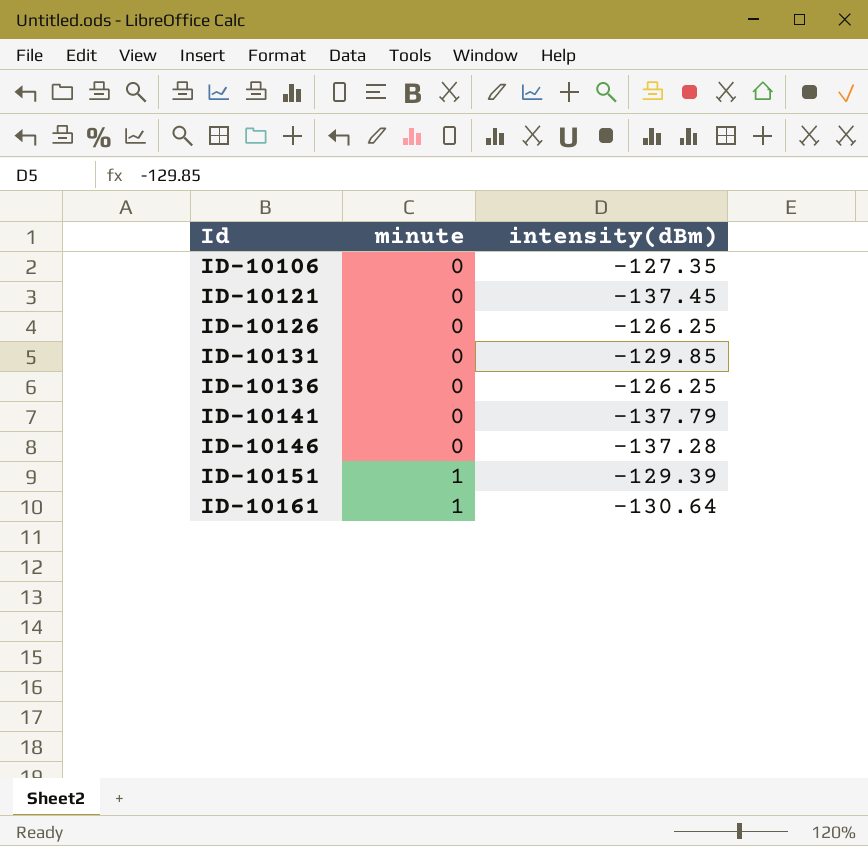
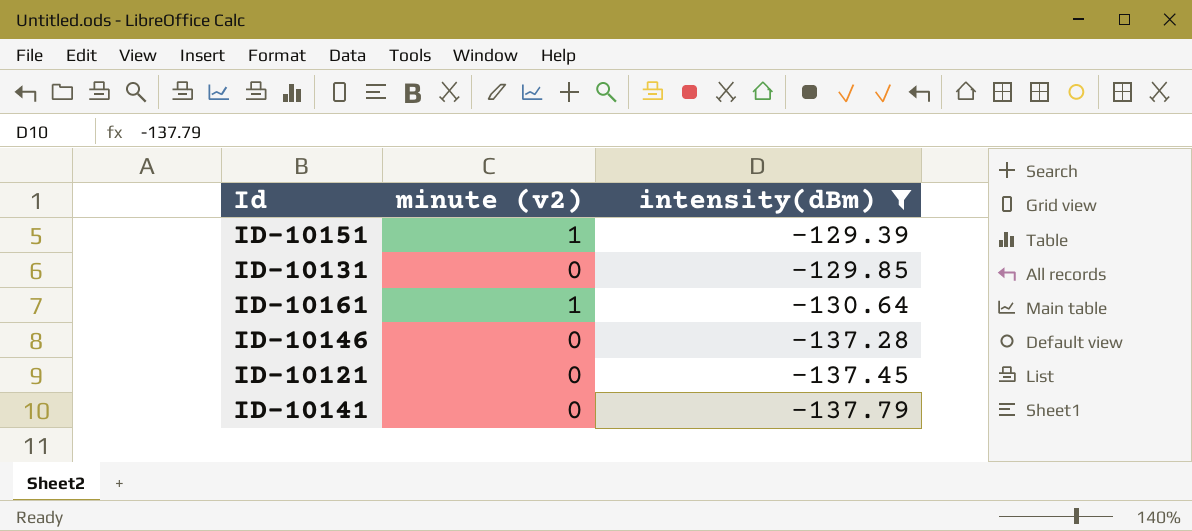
filter: none -> intensity(dBm) <= -129.39
row order: Id ascending -> intensity(dBm) descending
column name: minute -> minute (v2)

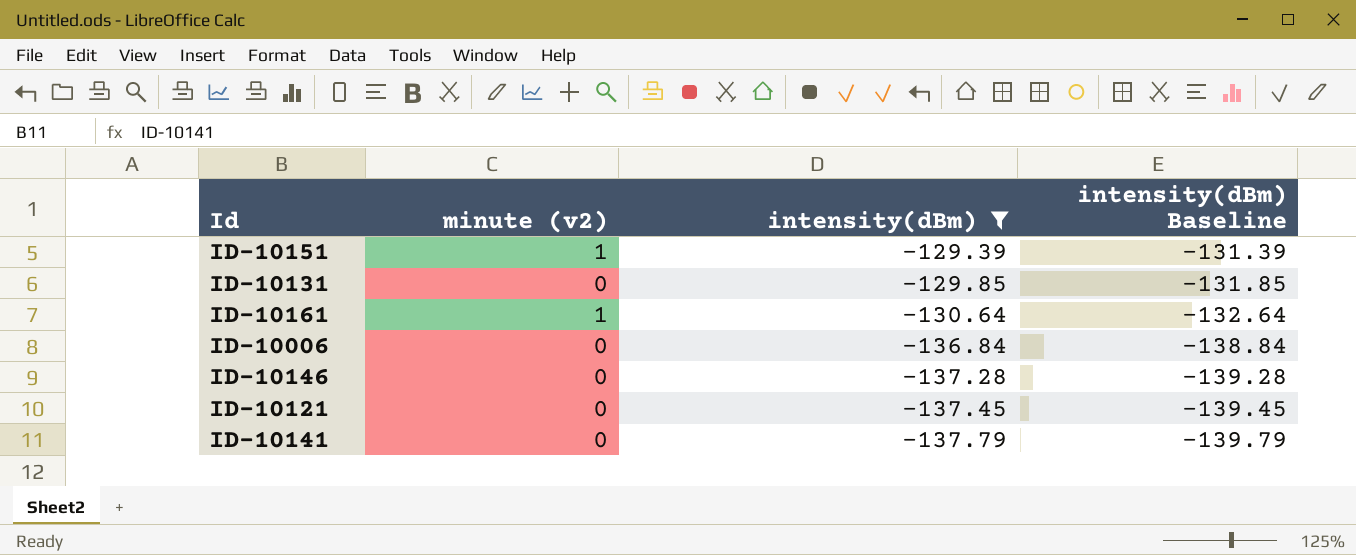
column intensity(dBm) Baseline | formula: none -> [intensity(dBm)] - 2
row ID-10006: none -> 0 | -136.84 | -138.84

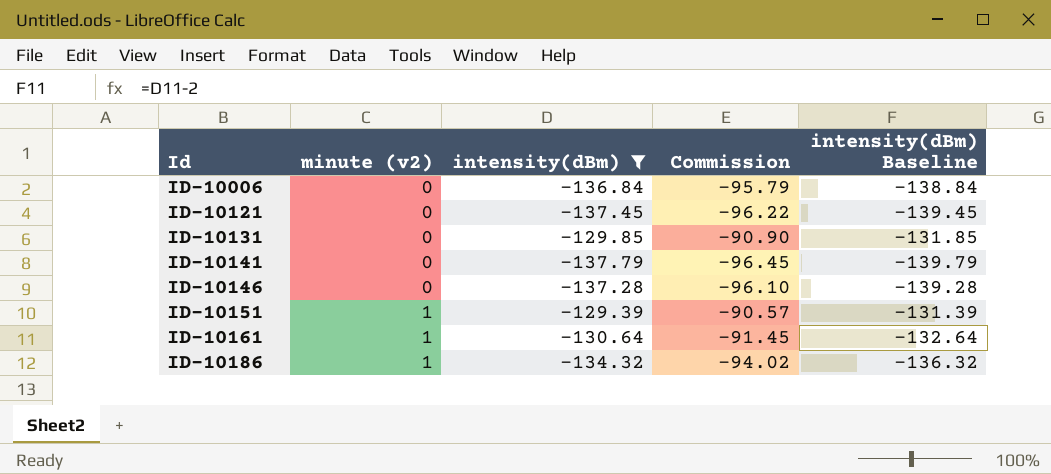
row order: intensity(dBm) descending -> Id ascending
column Commission | formula: none -> [intensity(dBm)] * 0.7
row ID-10186: none -> 1 | -134.32 | -94.02 | -136.32

